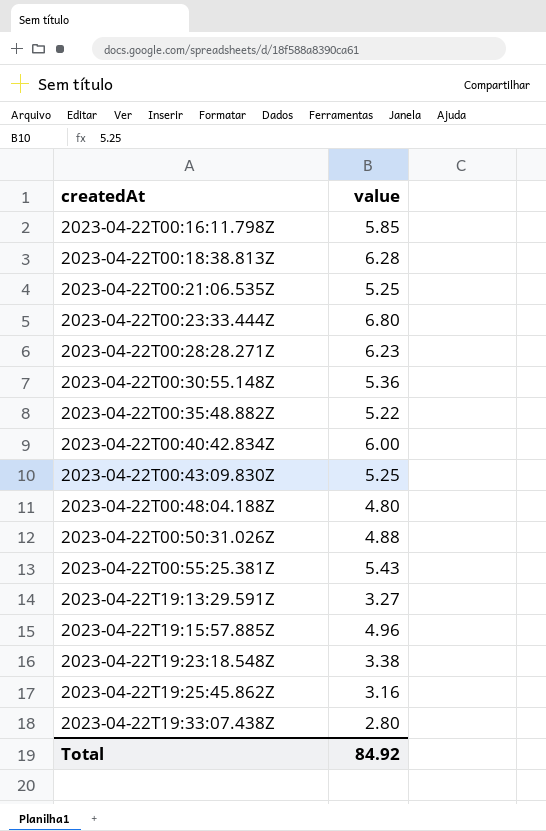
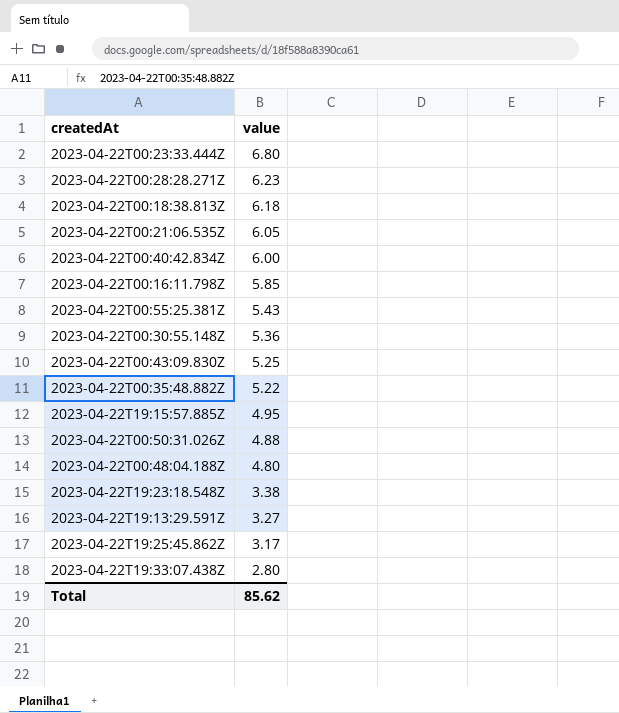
row order: createdAt ascending -> value descending
2023-04-22T00:18:38.813Z | value: 6.28 -> 6.18
2023-04-22T00:21:06.535Z | value: 5.25 -> 6.05
2023-04-22T19:15:57.885Z | value: 4.96 -> 4.95
2023-04-22T19:25:45.862Z | value: 3.16 -> 3.17
Total | value: 84.92 -> 85.62

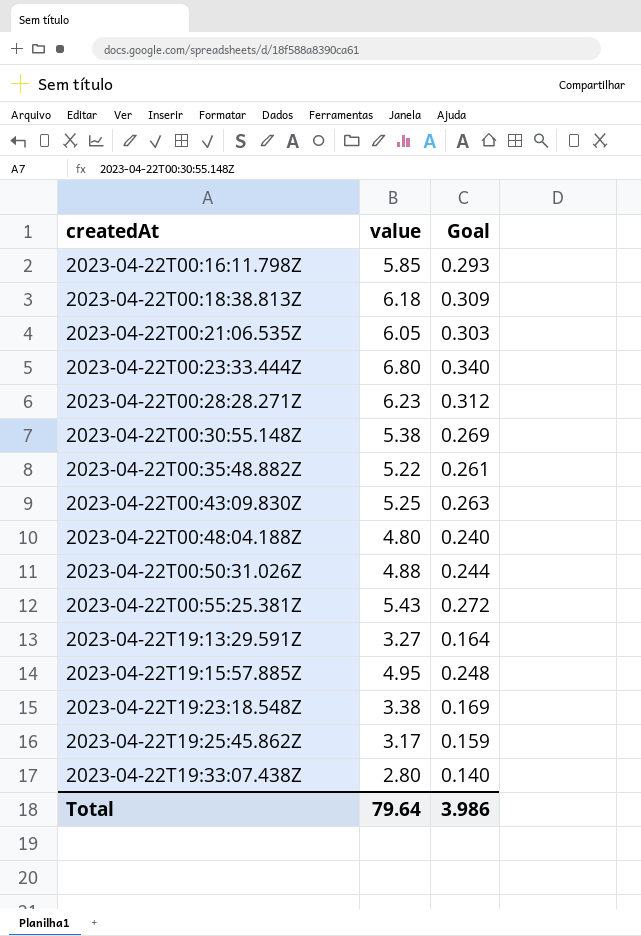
row order: value descending -> createdAt ascending
column Goal | formula: none -> [value] * 0.05
row 2023-04-22T00:40:42.834Z: 6.00 -> none
2023-04-22T00:30:55.148Z | value: 5.36 -> 5.38
Total | value: 85.62 -> 79.64

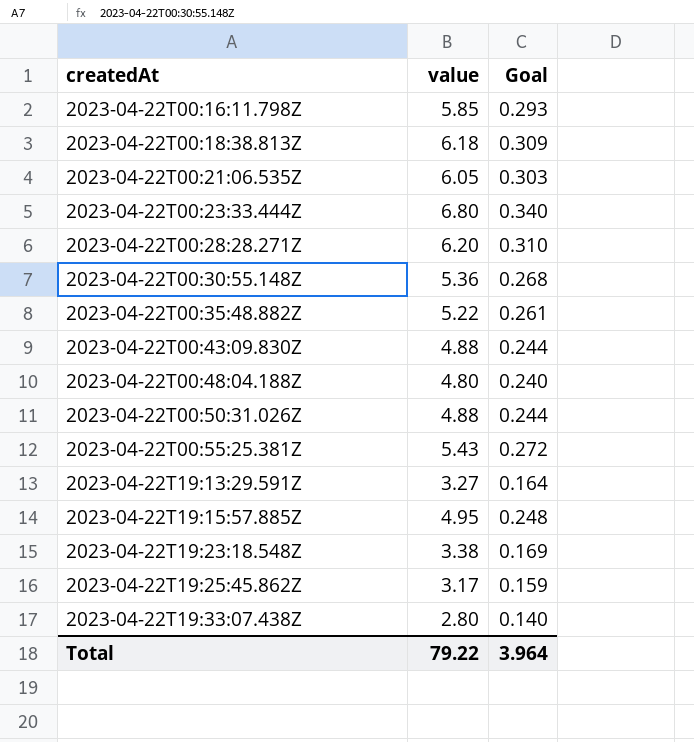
2023-04-22T00:28:28.271Z | value: 6.23 -> 6.20
2023-04-22T00:28:28.271Z | Goal: 0.312 -> 0.310
2023-04-22T00:30:55.148Z | value: 5.38 -> 5.36
2023-04-22T00:30:55.148Z | Goal: 0.269 -> 0.268
2023-04-22T00:43:09.830Z | value: 5.25 -> 4.88
2023-04-22T00:43:09.830Z | Goal: 0.263 -> 0.244
Total | value: 79.64 -> 79.22
Total | Goal: 3.986 -> 3.964

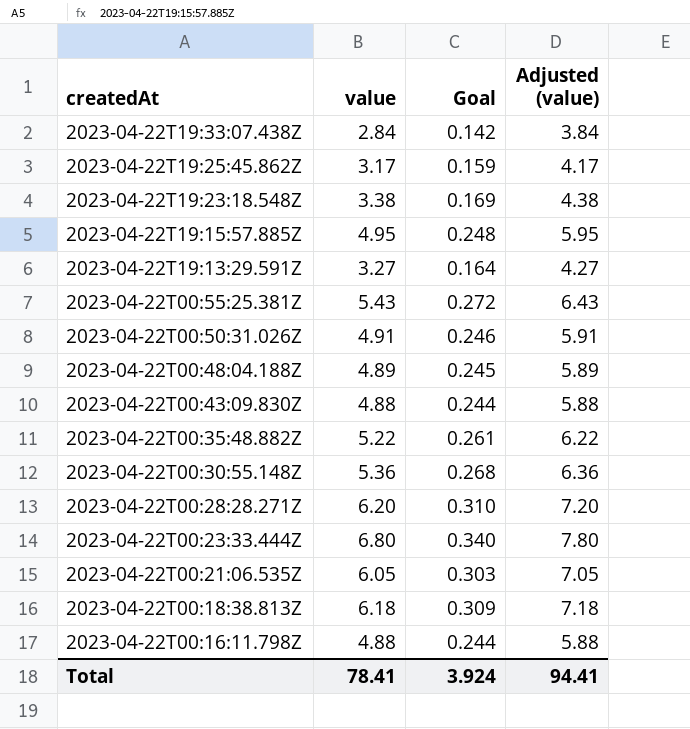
row order: createdAt ascending -> createdAt descending
column Adjusted (value) | formula: none -> [value] + 1
2023-04-22T19:33:07.438Z | value: 2.80 -> 2.84
2023-04-22T19:33:07.438Z | Goal: 0.140 -> 0.142
2023-04-22T00:50:31.026Z | value: 4.88 -> 4.91
2023-04-22T00:50:31.026Z | Goal: 0.244 -> 0.246
2023-04-22T00:48:04.188Z | value: 4.80 -> 4.89
2023-04-22T00:48:04.188Z | Goal: 0.240 -> 0.245
2023-04-22T00:16:11.798Z | value: 5.85 -> 4.88
2023-04-22T00:16:11.798Z | Goal: 0.293 -> 0.244
Total | value: 79.22 -> 78.41
Total | Goal: 3.964 -> 3.924

